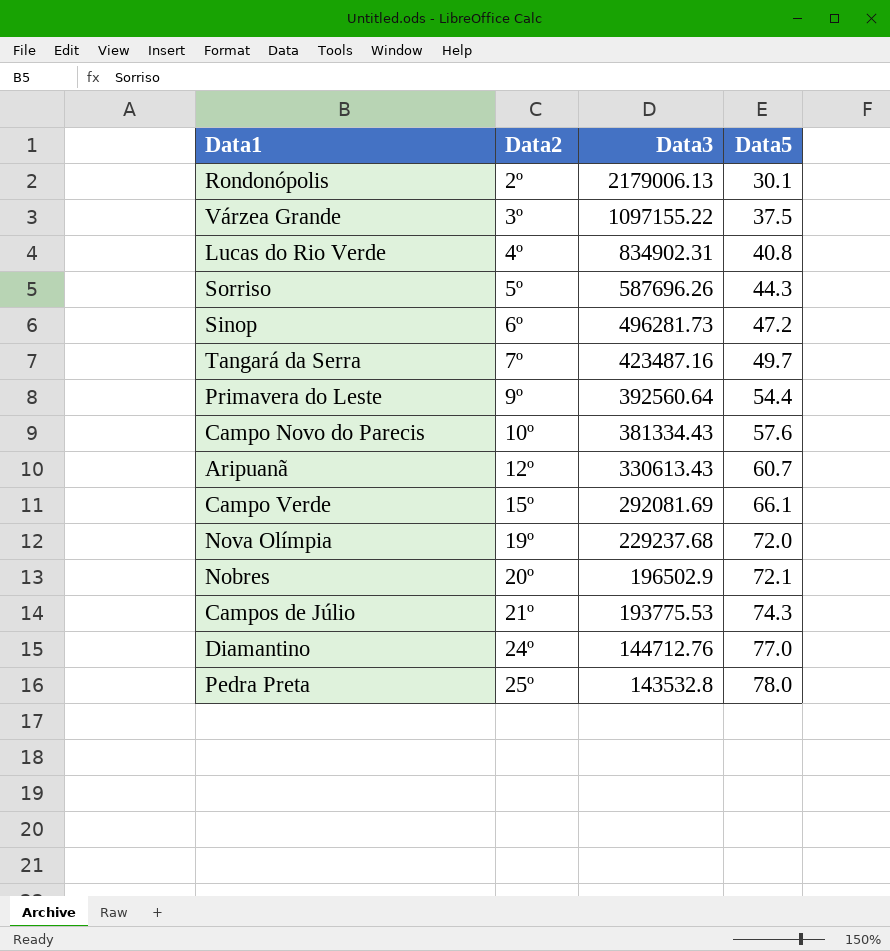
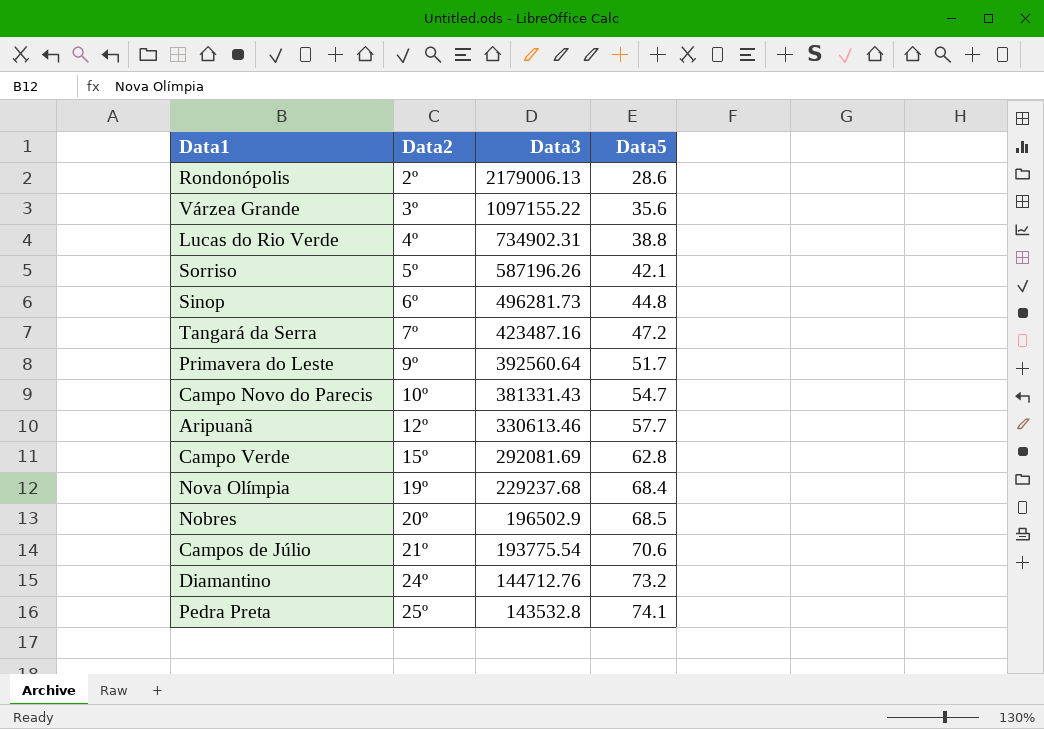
Rondonópolis | Data5: 30.1 -> 28.6
Várzea Grande | Data5: 37.5 -> 35.6
Lucas do Rio Verde | Data3: 834902.31 -> 734902.31
Lucas do Rio Verde | Data5: 40.8 -> 38.8
Sorriso | Data3: 587696.26 -> 587196.26
Sorriso | Data5: 44.3 -> 42.1
Sinop | Data5: 47.2 -> 44.8
Tangará da Serra | Data5: 49.7 -> 47.2
Primavera do Leste | Data5: 54.4 -> 51.7
Campo Novo do Parecis | Data3: 381334.43 -> 381331.43
Campo Novo do Parecis | Data5: 57.6 -> 54.7
Aripuanã | Data3: 330613.43 -> 330613.46
Aripuanã | Data5: 60.7 -> 57.7
Campo Verde | Data5: 66.1 -> 62.8
Nova Olímpia | Data5: 72.0 -> 68.4
Nobres | Data5: 72.1 -> 68.5
Campos de Júlio | Data3: 193775.53 -> 193775.54
Campos de Júlio | Data5: 74.3 -> 70.6
Diamantino | Data5: 77.0 -> 73.2
Pedra Preta | Data5: 78.0 -> 74.1

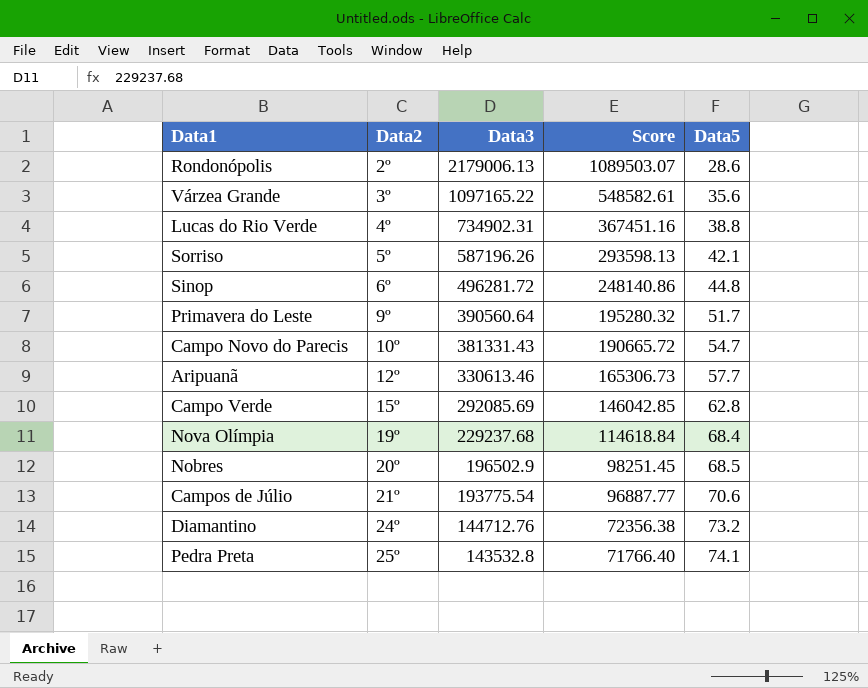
column Score | formula: none -> [Data3] * 0.5
row Tangará da Serra: 7º | 423487.16 | 47.2 -> none
Várzea Grande | Data3: 1097155.22 -> 1097165.22
Sinop | Data3: 496281.73 -> 496281.72
Primavera do Leste | Data3: 392560.64 -> 390560.64
Campo Verde | Data3: 292081.69 -> 292085.69

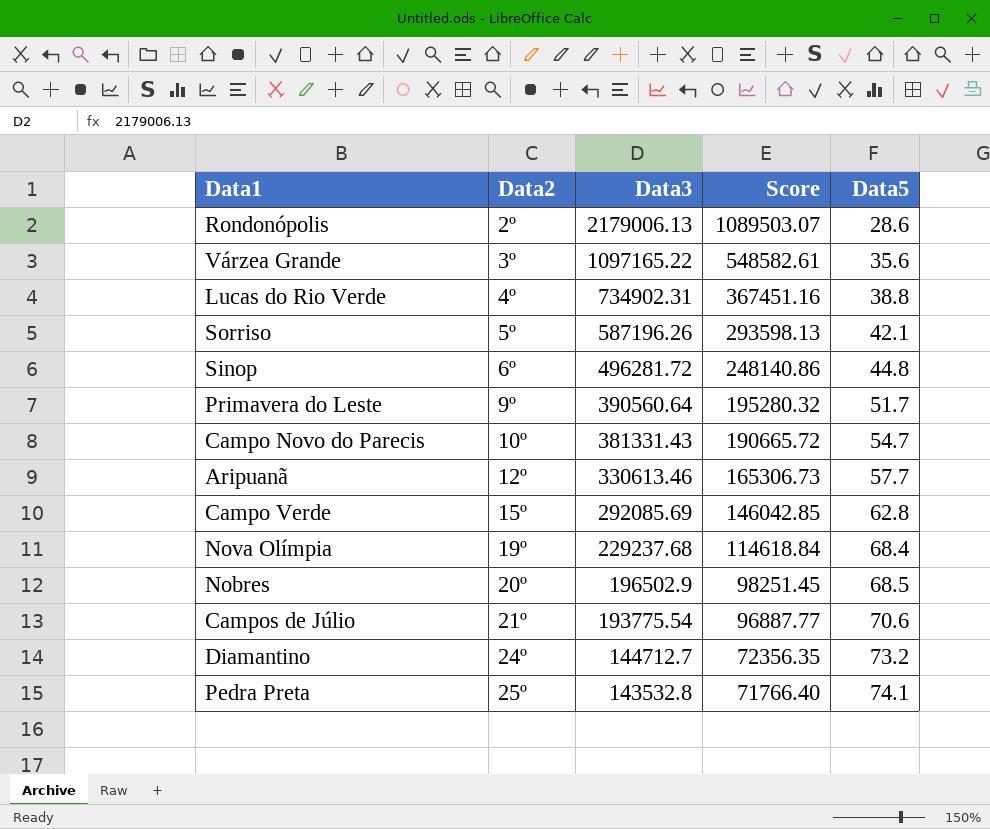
Diamantino | Data3: 144712.76 -> 144712.7
Diamantino | Score: 72356.38 -> 72356.35

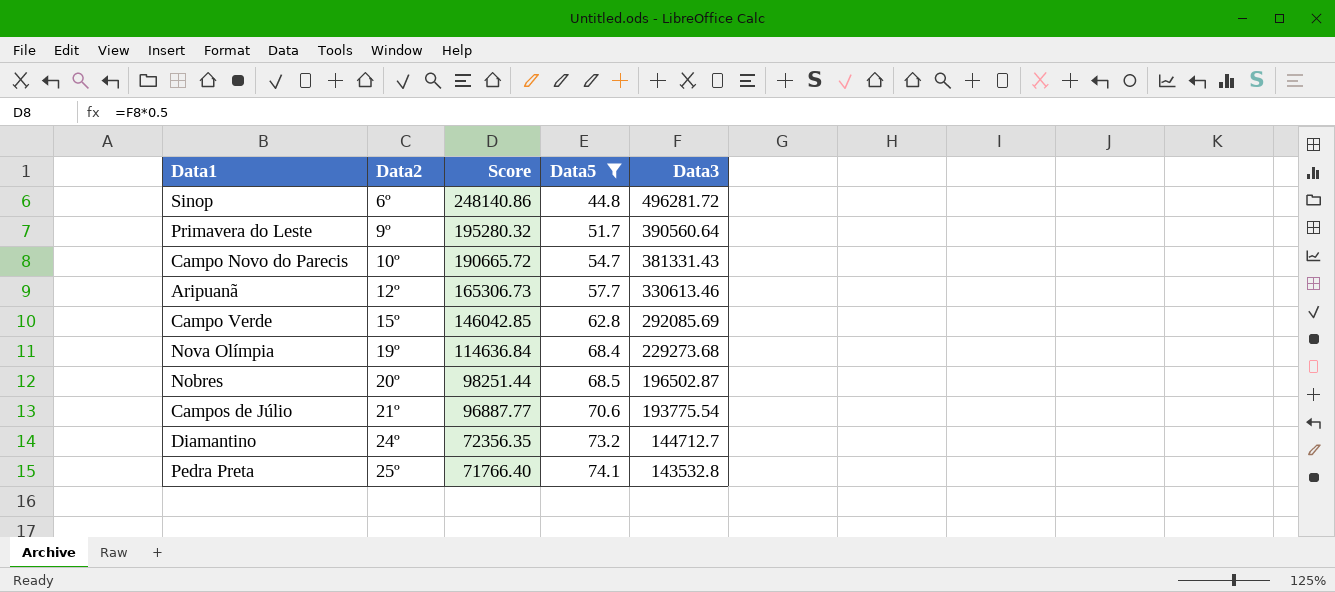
filter: none -> Data5 >= 44.8
column Data3 | position: 3 -> 5
Nova Olímpia | Score: 114618.84 -> 114636.84
Nova Olímpia | Data3: 229237.68 -> 229273.68
Nobres | Score: 98251.45 -> 98251.44
Nobres | Data3: 196502.9 -> 196502.87

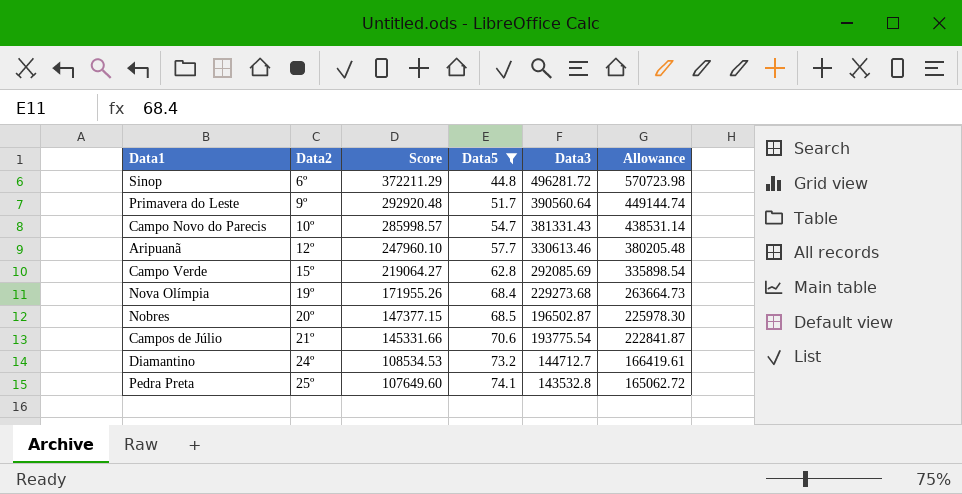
column Score | formula: [Data3] * 0.5 -> [Data3] * 0.75
column Allowance | formula: none -> [Data3] * 1.15

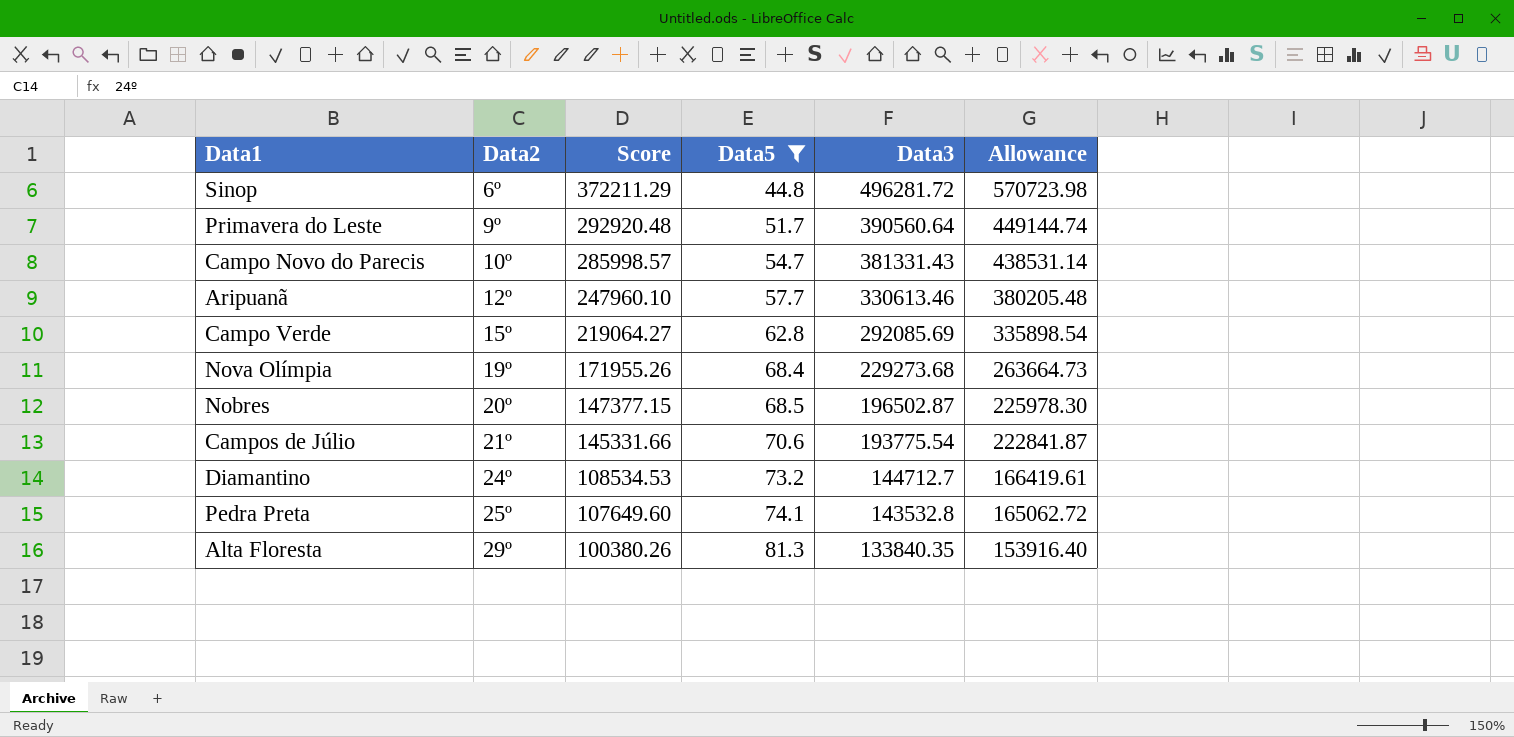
row Alta Floresta: none -> 29º | 100380.26 | 81.3 | 133840.35 | 153916.40

